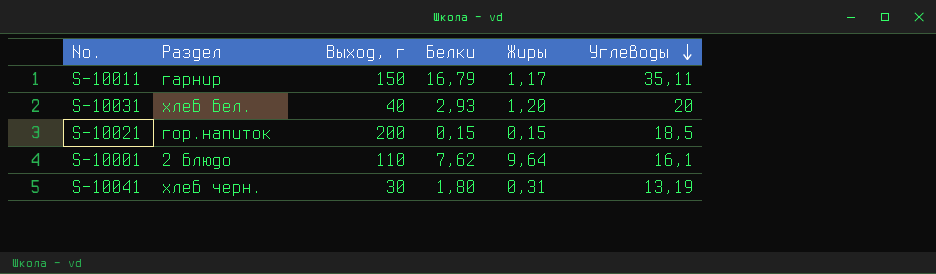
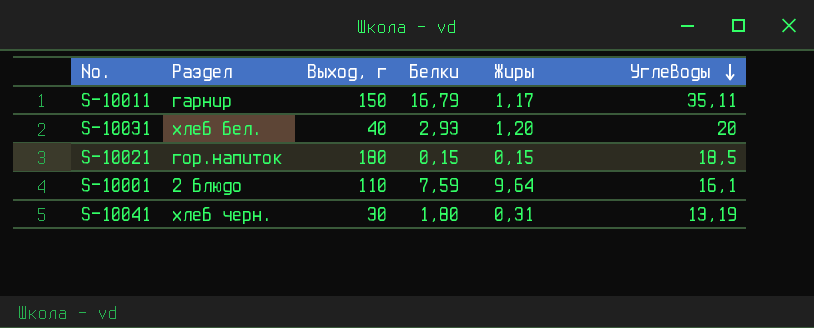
S-10021 | Выход, г: 200 -> 180
S-10001 | Белки: 7,62 -> 7,59

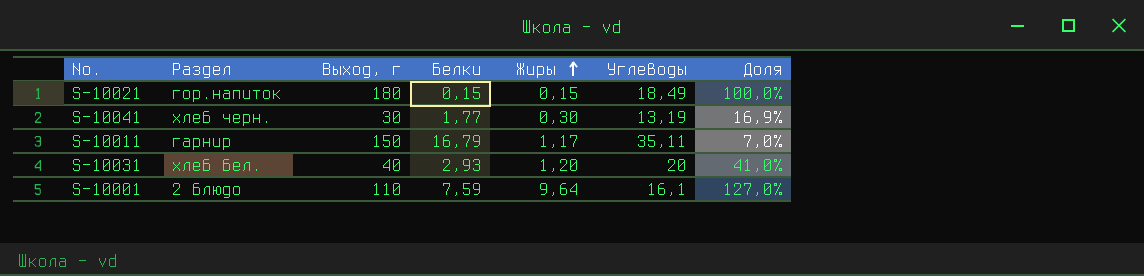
row order: Углеводы descending -> Жиры ascending
column Доля | formula: none -> [Жиры] / [Белки]
S-10021 | Углеводы: 18,5 -> 18,49
S-10041 | Белки: 1,80 -> 1,77
S-10041 | Жиры: 0,31 -> 0,30

